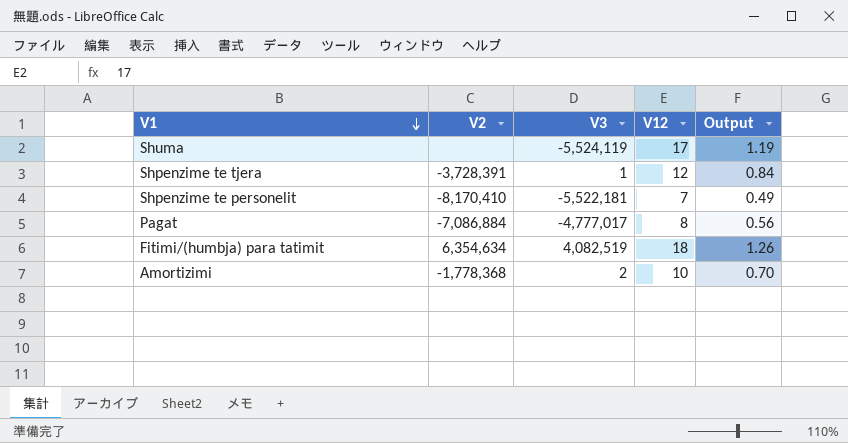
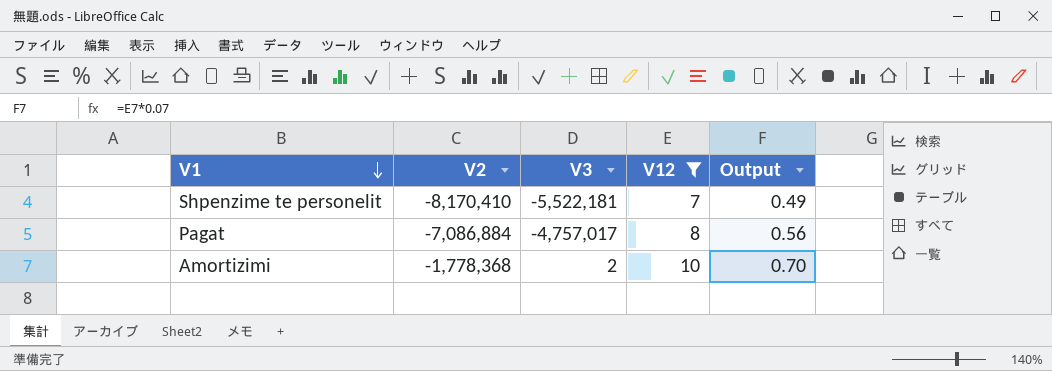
filter: none -> V12 <= 10
Pagat | V3: -4,777,017 -> -4,757,017

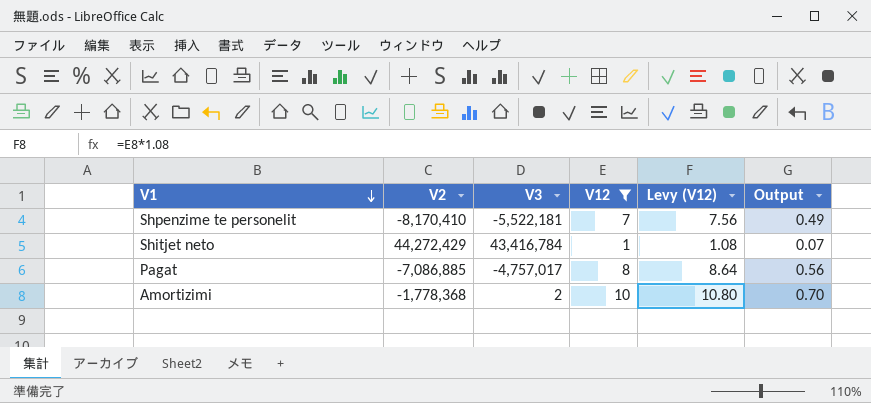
column Levy (V12) | formula: none -> [V12] * 1.08
row Shitjet neto: none -> 44,272,429 | 43,416,784 | 1 | 1.08 | 0.07
Pagat | V2: -7,086,884 -> -7,086,885

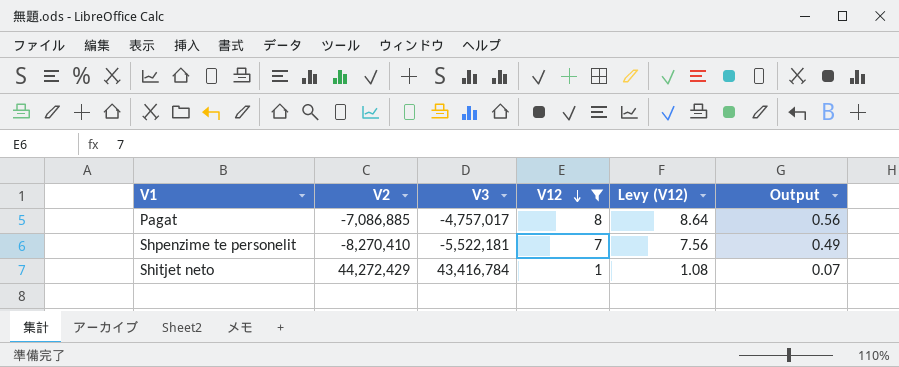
row order: V1 descending -> V12 descending
row Amortizimi: -1,778,368 | 2 | 10 | 10.80 | 0.70 -> none
Shpenzime te personelit | V2: -8,170,410 -> -8,270,410

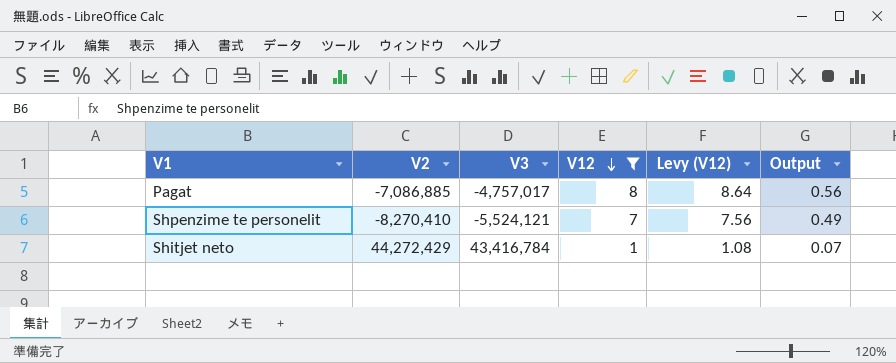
Shpenzime te personelit | V3: -5,522,181 -> -5,524,121

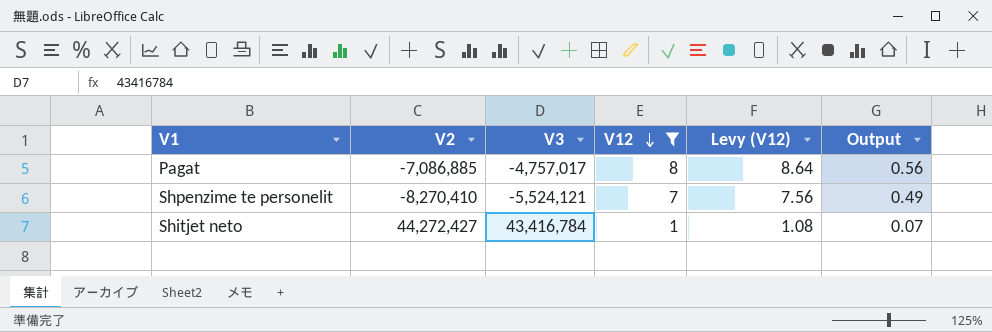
Shitjet neto | V2: 44,272,429 -> 44,272,427

